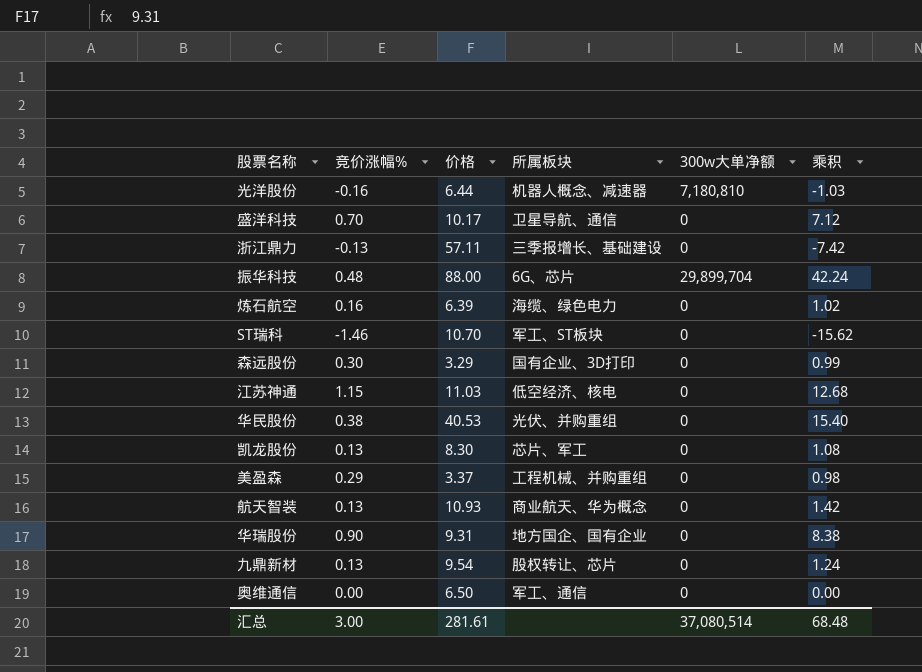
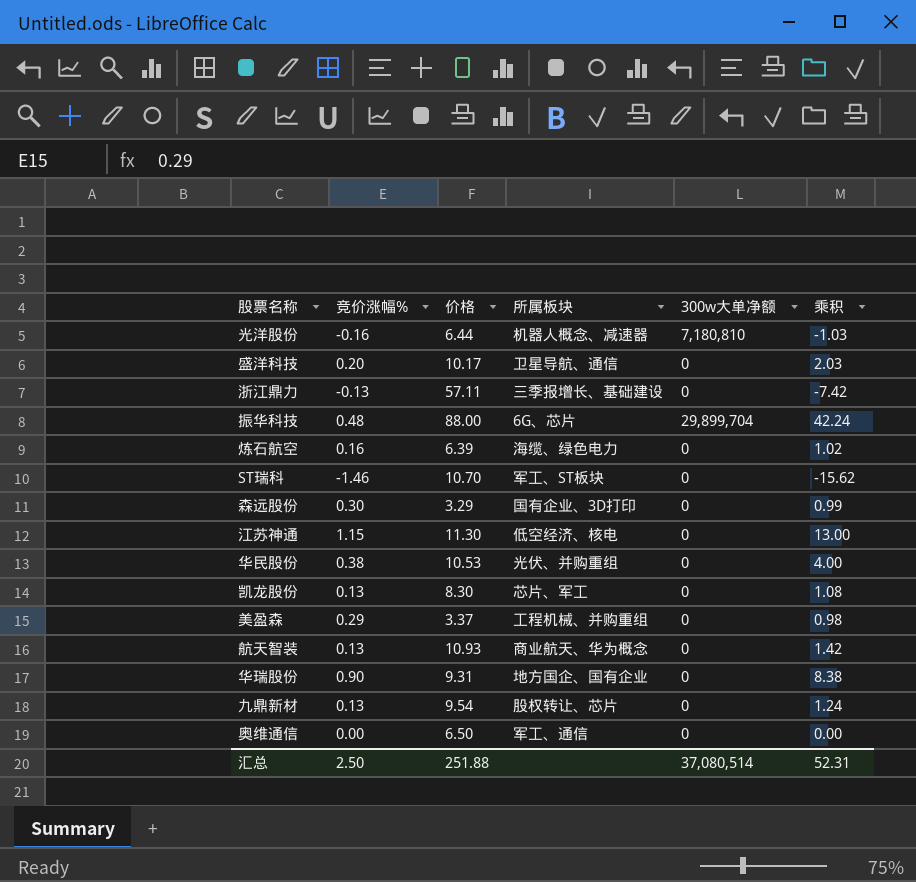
盛洋科技 | 竞价涨幅%: 0.70 -> 0.20
盛洋科技 | 乘积: 7.12 -> 2.03
江苏神通 | 价格: 11.03 -> 11.30
江苏神通 | 乘积: 12.68 -> 13.00
华民股份 | 价格: 40.53 -> 10.53
华民股份 | 乘积: 15.40 -> 4.00
汇总 | 竞价涨幅%: 3.00 -> 2.50
汇总 | 价格: 281.61 -> 251.88
汇总 | 乘积: 68.48 -> 52.31

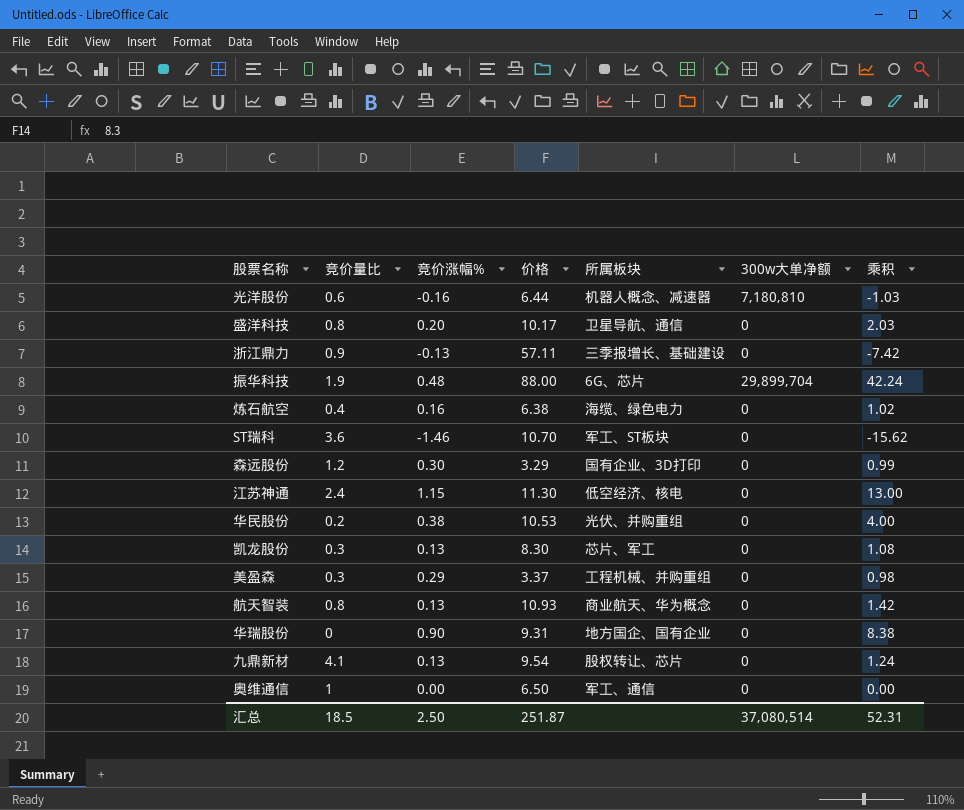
column 竞价量比 | position: none -> 2
炼石航空 | 价格: 6.39 -> 6.38
汇总 | 价格: 251.88 -> 251.87

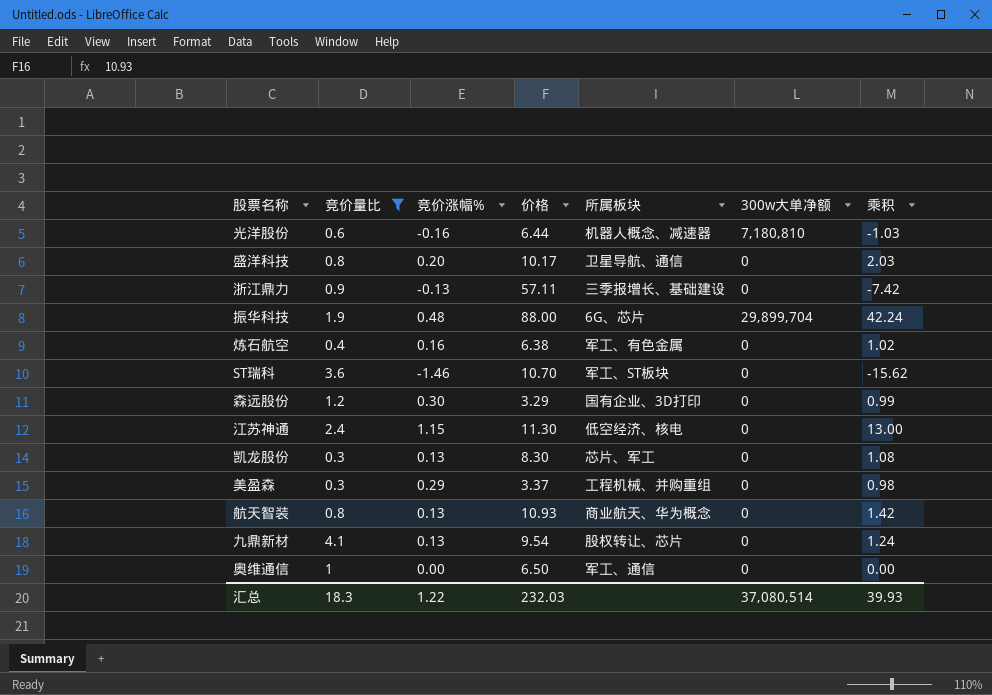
filter: none -> 竞价量比 >= 0.3
炼石航空 | 所属板块: 海缆、绿色电力 -> 军工、有色金属
汇总 | 竞价量比: 18.5 -> 18.3
汇总 | 竞价涨幅%: 2.50 -> 1.22
汇总 | 价格: 251.87 -> 232.03
汇总 | 乘积: 52.31 -> 39.93

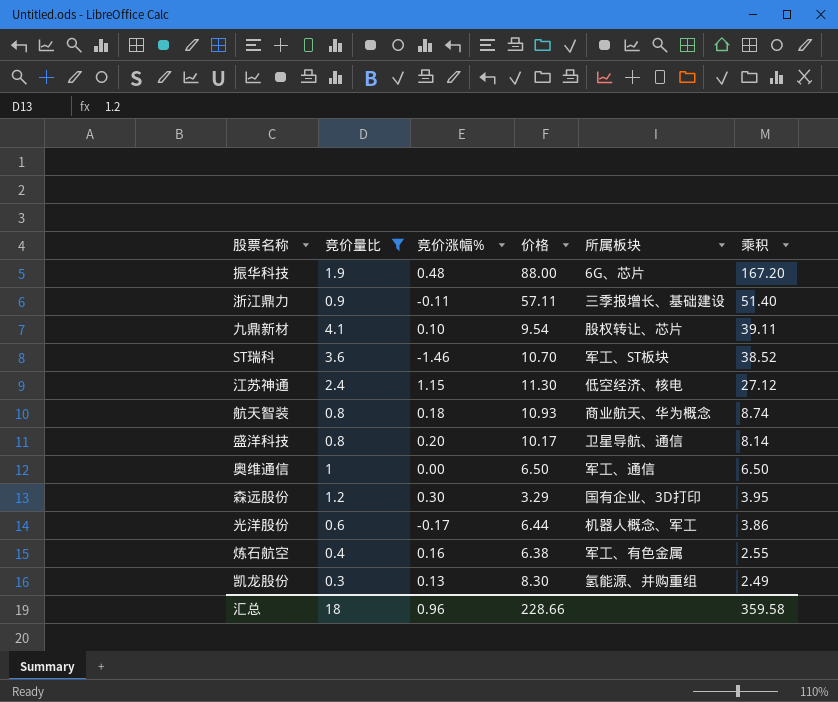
row order: none -> 乘积 descending
column 300w大单净额 | position: 6 -> none
column 乘积 | formula: [竞价涨幅%] * [价格] -> [竞价量比] * [价格]
row 美盈森: 0.3 | 0.29 | 3.37 | 工程机械、并购重组 | 0 | 0.98 -> none
浙江鼎力 | 竞价涨幅%: -0.13 -> -0.11
九鼎新材 | 竞价涨幅%: 0.13 -> 0.10
航天智装 | 竞价涨幅%: 0.13 -> 0.18
光洋股份 | 竞价涨幅%: -0.16 -> -0.17
光洋股份 | 所属板块: 机器人概念、减速器 -> 机器人概念、军工
凯龙股份 | 所属板块: 芯片、军工 -> 氢能源、并购重组
汇总 | 竞价量比: 18.3 -> 18
汇总 | 竞价涨幅%: 1.22 -> 0.96
汇总 | 价格: 232.03 -> 228.66
汇总 | 乘积: 39.93 -> 359.58

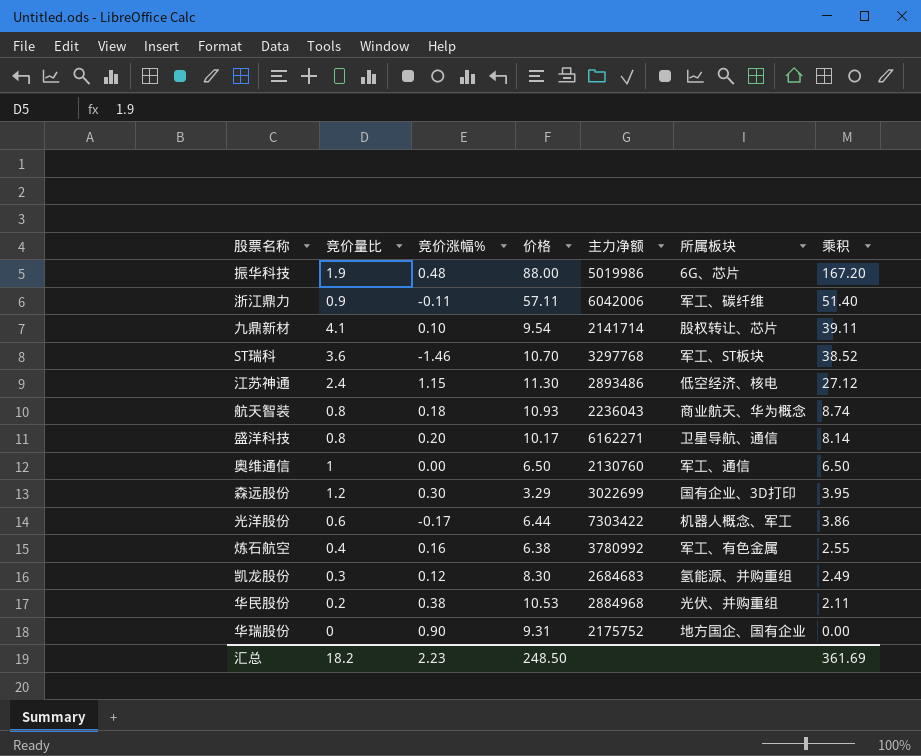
filter: 竞价量比 >= 0.3 -> none
column 主力净额 | position: none -> 5
浙江鼎力 | 所属板块: 三季报增长、基础建设 -> 军工、碳纤维
凯龙股份 | 竞价涨幅%: 0.13 -> 0.12
汇总 | 竞价量比: 18 -> 18.2
汇总 | 竞价涨幅%: 0.96 -> 2.23
汇总 | 价格: 228.66 -> 248.50
汇总 | 乘积: 359.58 -> 361.69

